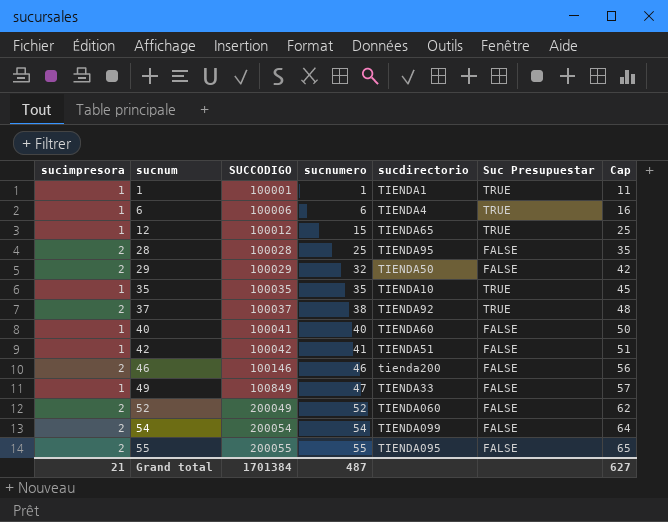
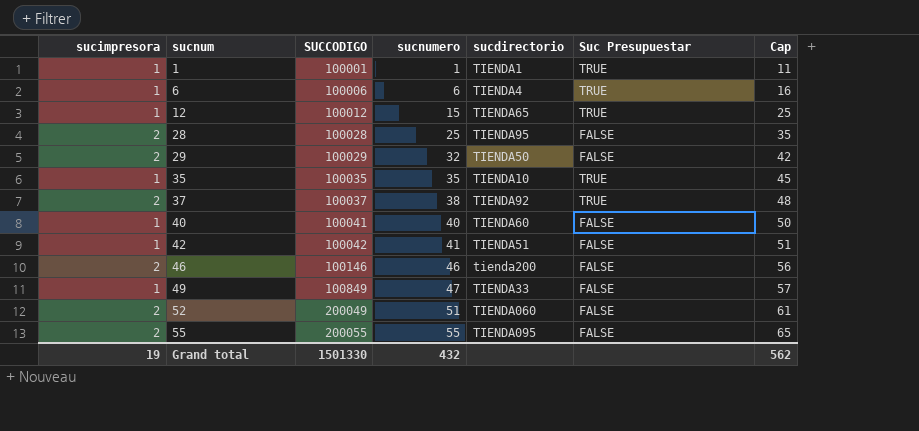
row 54: 2 | 200054 | 54 | TIENDA099 | FALSE | 64 -> none
52 | sucnumero: 52 -> 51
52 | Cap: 62 -> 61
Grand total | sucimpresora: 21 -> 19
Grand total | SUCCODIGO: 1701384 -> 1501330
Grand total | sucnumero: 487 -> 432
Grand total | Cap: 627 -> 562

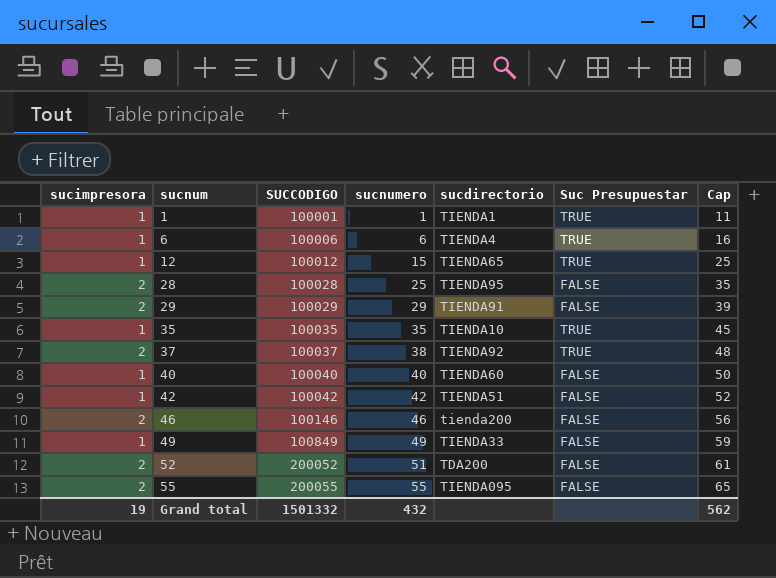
29 | sucnumero: 32 -> 29
29 | sucdirectorio: TIENDA50 -> TIENDA91
29 | Cap: 42 -> 39
40 | SUCCODIGO: 100041 -> 100040
42 | sucnumero: 41 -> 42
42 | Cap: 51 -> 52
49 | sucnumero: 47 -> 49
49 | Cap: 57 -> 59
52 | SUCCODIGO: 200049 -> 200052
52 | sucdirectorio: TIENDA060 -> TDA200
Grand total | SUCCODIGO: 1501330 -> 1501332

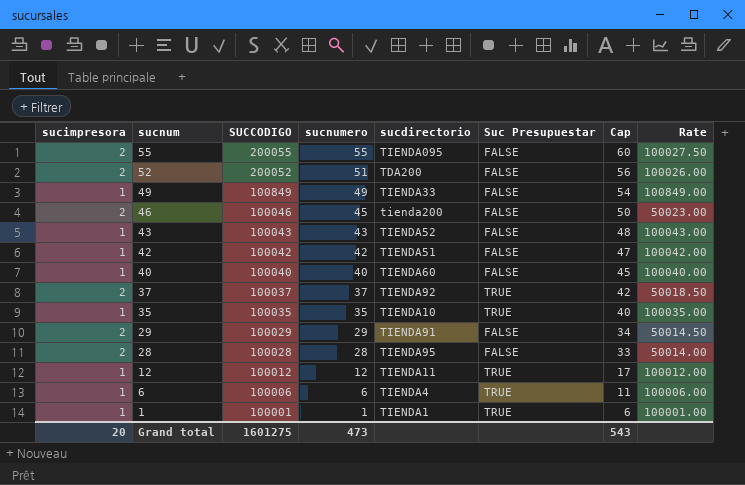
row order: sucnum ascending -> sucnum descending
column Cap | formula: [sucnumero] + 10 -> [sucnumero] + 5
column Rate | formula: none -> [SUCCODIGO] / [sucimpresora]
46 | SUCCODIGO: 100146 -> 100046
46 | sucnumero: 46 -> 45
row 43: none -> 1 | 100043 | 43 | TIENDA52 | FALSE | 48 | 100043.00
37 | sucnumero: 38 -> 37
28 | sucnumero: 25 -> 28
12 | sucnumero: 15 -> 12
12 | sucdirectorio: TIENDA65 -> TIENDA11
Grand total | sucimpresora: 19 -> 20
Grand total | SUCCODIGO: 1501332 -> 1601275
Grand total | sucnumero: 432 -> 473
Grand total | Cap: 562 -> 543

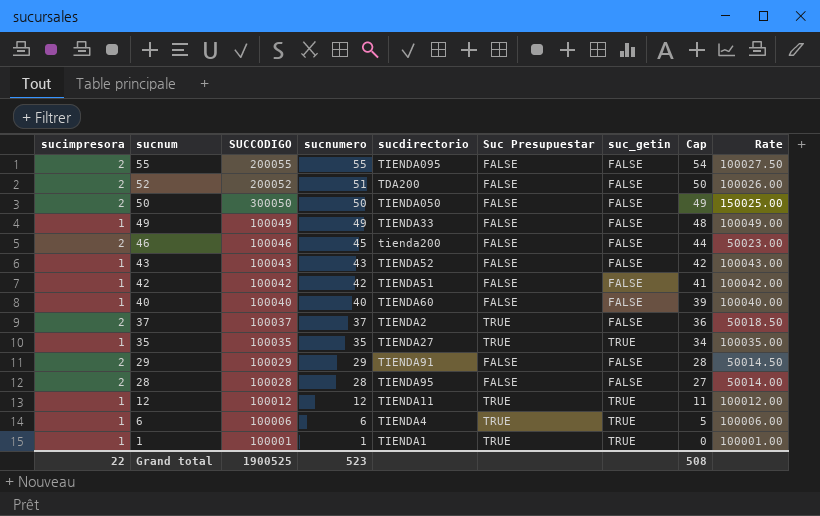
column suc_getin | position: none -> 7
column Cap | formula: [sucnumero] + 5 -> [sucnumero] - 1
row 50: none -> 2 | 300050 | 50 | TIENDA050 | FALSE | FALSE | 49 | 150025.00
49 | SUCCODIGO: 100849 -> 100049
49 | Rate: 100849.00 -> 100049.00
37 | sucdirectorio: TIENDA92 -> TIENDA2
35 | sucdirectorio: TIENDA10 -> TIENDA27
Grand total | sucimpresora: 20 -> 22
Grand total | SUCCODIGO: 1601275 -> 1900525
Grand total | sucnumero: 473 -> 523
Grand total | Cap: 543 -> 508

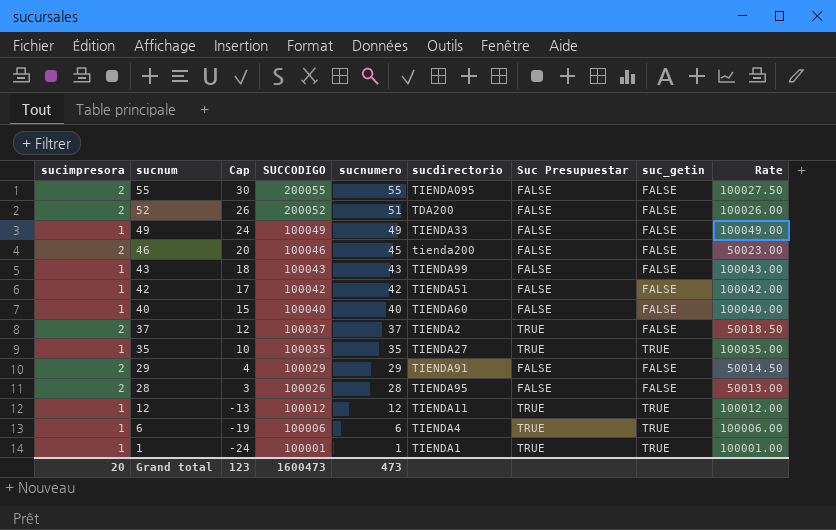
column Cap | formula: [sucnumero] - 1 -> [sucnumero] - 25
column Cap | position: 8 -> 3
row 50: 2 | 300050 | 50 | TIENDA050 | FALSE | FALSE | 49 | 150025.00 -> none
43 | sucdirectorio: TIENDA52 -> TIENDA99
28 | SUCCODIGO: 100028 -> 100026
28 | Rate: 50014.00 -> 50013.00
Grand total | sucimpresora: 22 -> 20
Grand total | Cap: 508 -> 123
Grand total | SUCCODIGO: 1900525 -> 1600473
Grand total | sucnumero: 523 -> 473

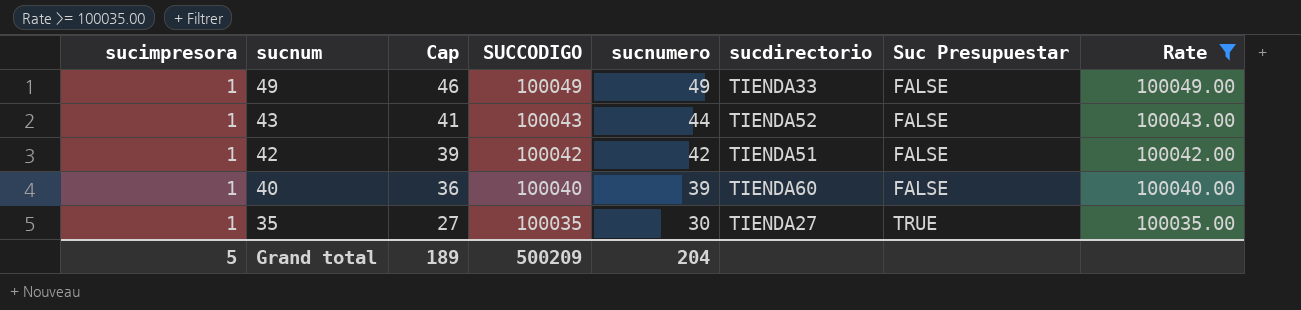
filter: none -> Rate >= 100035.00
column suc_getin | position: 8 -> none
column Cap | formula: [sucnumero] - 25 -> [sucnumero] - 3
43 | sucnumero: 43 -> 44
43 | sucdirectorio: TIENDA99 -> TIENDA52
40 | sucnumero: 40 -> 39
35 | sucnumero: 35 -> 30
Grand total | sucimpresora: 20 -> 5
Grand total | Cap: 123 -> 189
Grand total | SUCCODIGO: 1600473 -> 500209
Grand total | sucnumero: 473 -> 204

